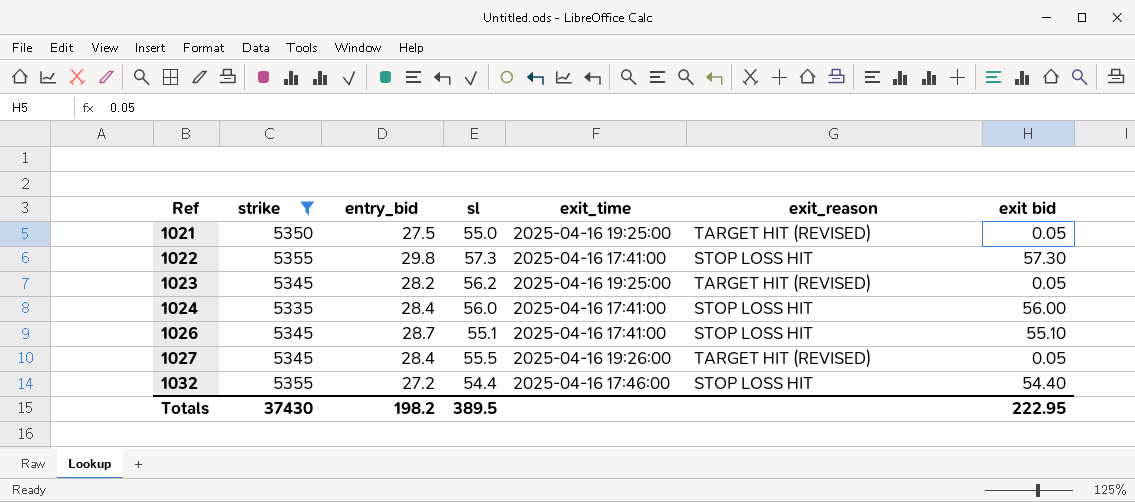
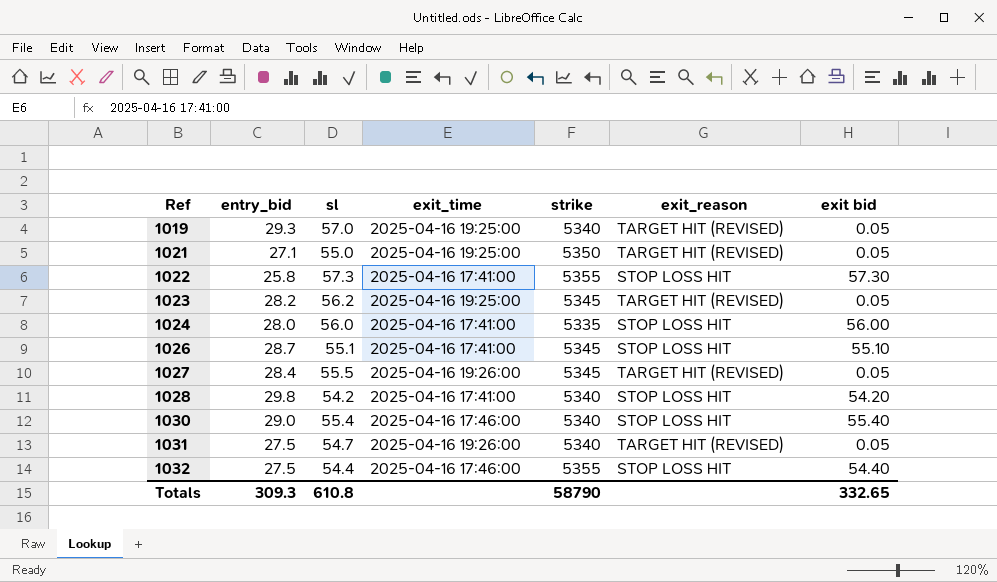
filter: strike != 5340 -> none
column strike | position: 2 -> 5
1021 | entry_bid: 27.5 -> 27.1
1022 | entry_bid: 29.8 -> 25.8
1024 | entry_bid: 28.4 -> 28.0
1032 | entry_bid: 27.2 -> 27.5
Totals | entry_bid: 198.2 -> 309.3
Totals | sl: 389.5 -> 610.8
Totals | strike: 37430 -> 58790
Totals | exit bid: 222.95 -> 332.65

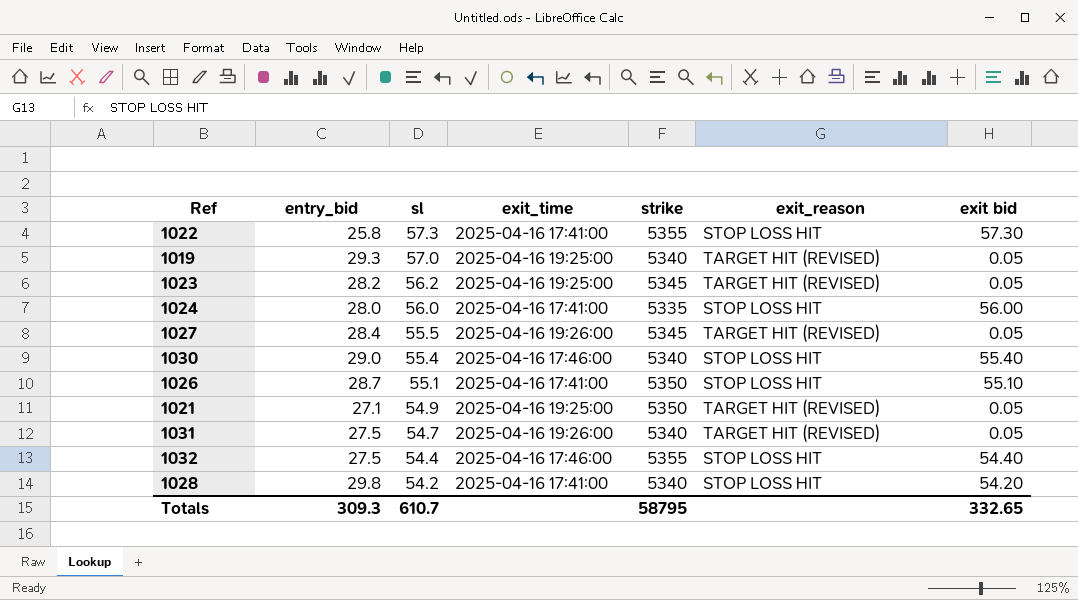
row order: Ref ascending -> sl descending
1026 | strike: 5345 -> 5350
1021 | sl: 55.0 -> 54.9
Totals | sl: 610.8 -> 610.7
Totals | strike: 58790 -> 58795

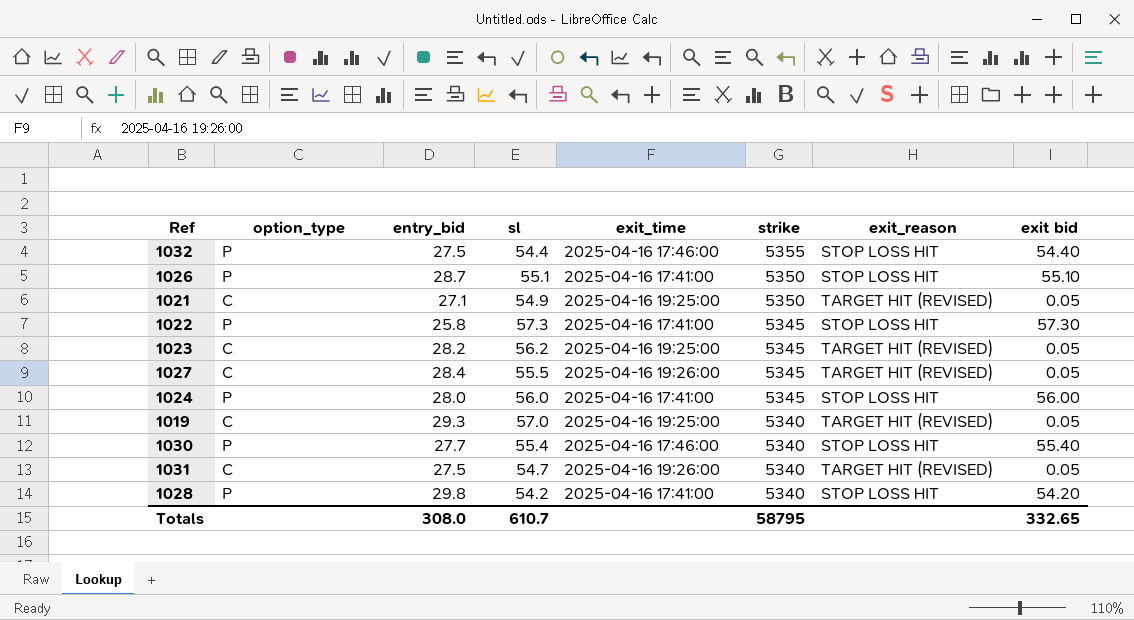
row order: sl descending -> strike descending
column option_type | position: none -> 2
1022 | strike: 5355 -> 5345
1024 | strike: 5335 -> 5345
1030 | entry_bid: 29.0 -> 27.7
Totals | entry_bid: 309.3 -> 308.0

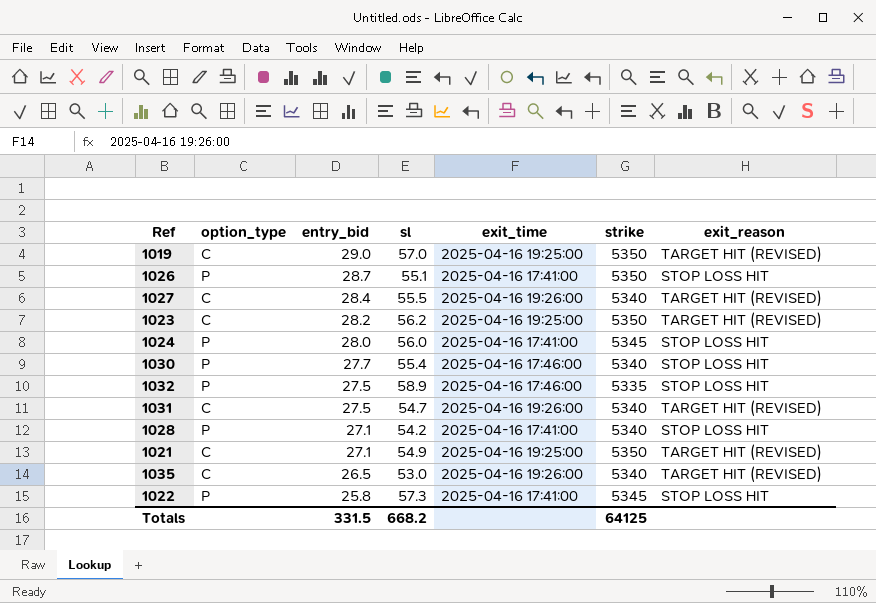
row order: strike descending -> entry_bid descending
column exit bid | position: 8 -> none
1019 | entry_bid: 29.3 -> 29.0
1019 | strike: 5340 -> 5350
1027 | strike: 5345 -> 5340
1023 | strike: 5345 -> 5350
1032 | sl: 54.4 -> 58.9
1032 | strike: 5355 -> 5335
1028 | entry_bid: 29.8 -> 27.1
row 1035: none -> C | 26.5 | 53.0 | 2025-04-16 19:26:00 | 5340 | TARGET HIT (REVISED)
Totals | entry_bid: 308.0 -> 331.5
Totals | sl: 610.7 -> 668.2
Totals | strike: 58795 -> 64125

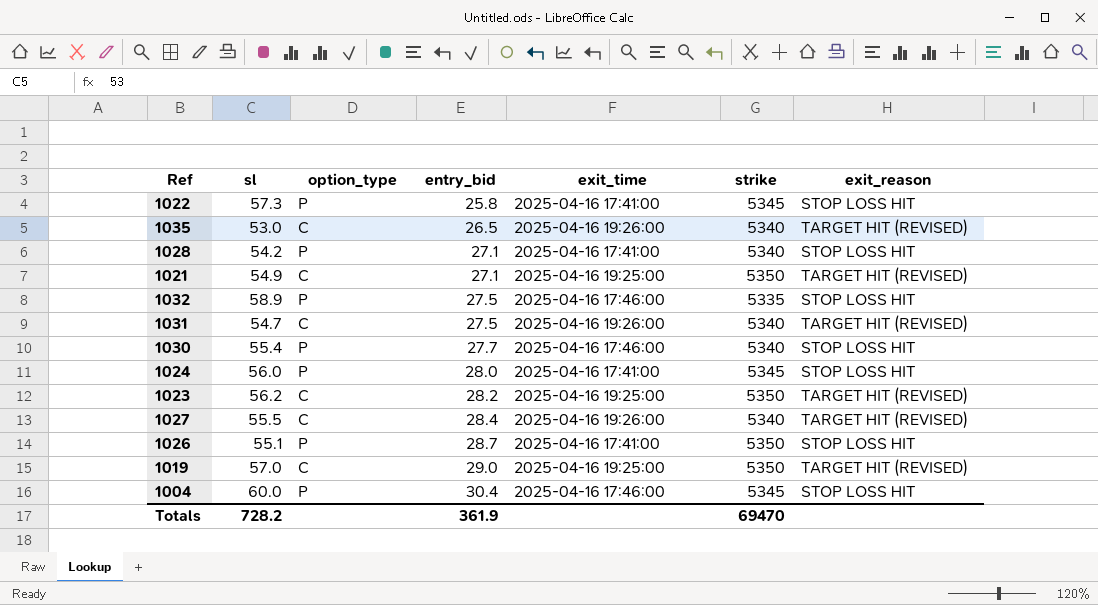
row order: entry_bid descending -> entry_bid ascending
column sl | position: 4 -> 2
row 1004: none -> 60.0 | P | 30.4 | 2025-04-16 17:46:00 | 5345 | STOP LOSS HIT
Totals | sl: 668.2 -> 728.2
Totals | entry_bid: 331.5 -> 361.9
Totals | strike: 64125 -> 69470

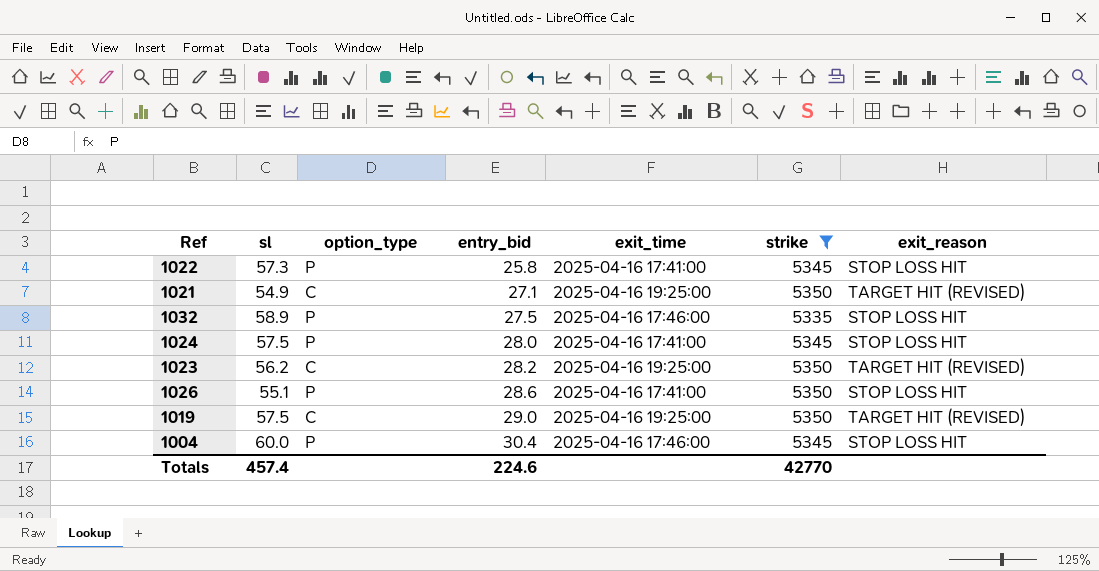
filter: none -> strike != 5340
1024 | sl: 56.0 -> 57.5
1026 | entry_bid: 28.7 -> 28.6
1019 | sl: 57.0 -> 57.5
Totals | sl: 728.2 -> 457.4
Totals | entry_bid: 361.9 -> 224.6
Totals | strike: 69470 -> 42770

